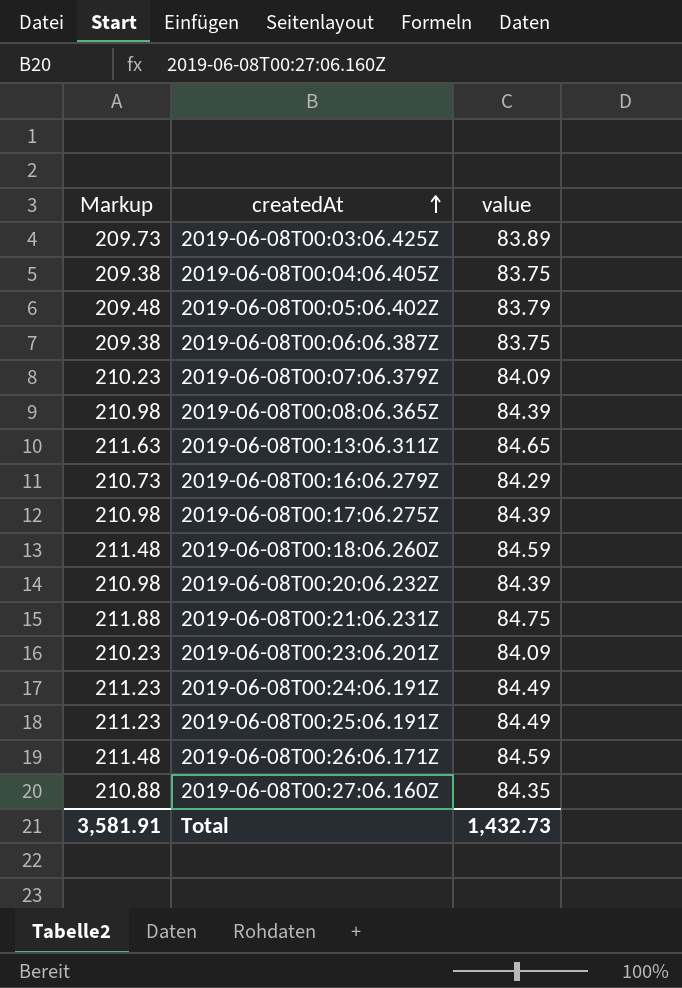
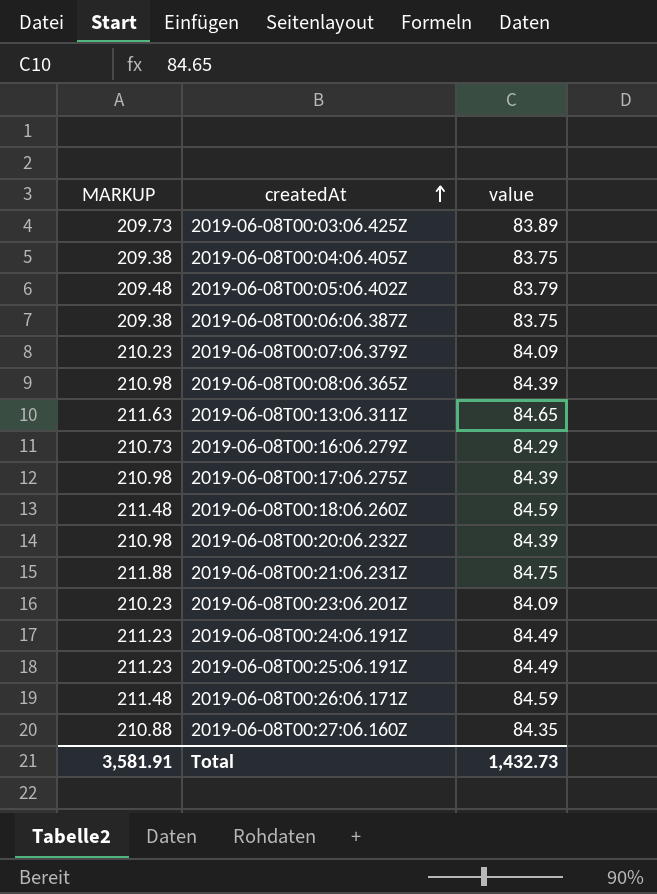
column name: Markup -> MARKUP

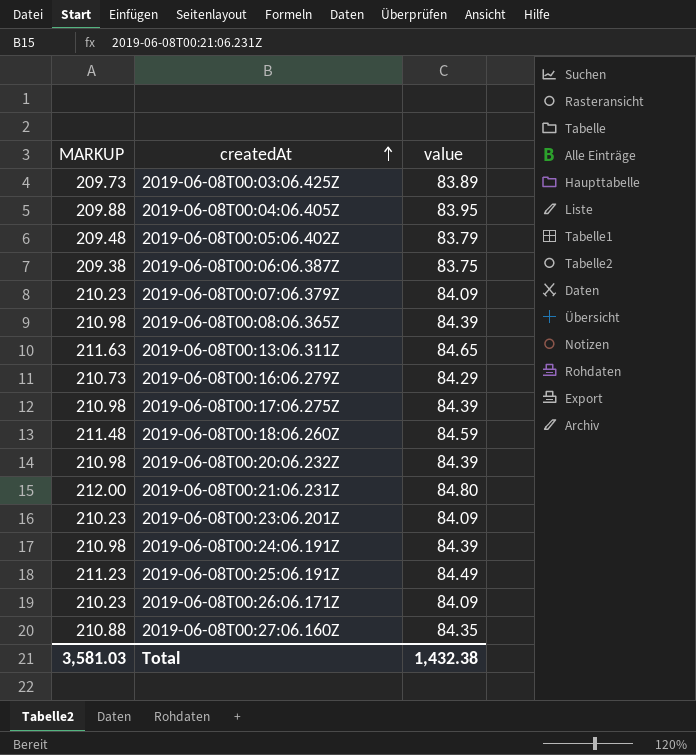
2019-06-08T00:04:06.405Z | MARKUP: 209.38 -> 209.88
2019-06-08T00:04:06.405Z | value: 83.75 -> 83.95
2019-06-08T00:21:06.231Z | MARKUP: 211.88 -> 212.00
2019-06-08T00:21:06.231Z | value: 84.75 -> 84.80
2019-06-08T00:24:06.191Z | MARKUP: 211.23 -> 210.98
2019-06-08T00:24:06.191Z | value: 84.49 -> 84.39
2019-06-08T00:26:06.171Z | MARKUP: 211.48 -> 210.23
2019-06-08T00:26:06.171Z | value: 84.59 -> 84.09
Total | MARKUP: 3,581.91 -> 3,581.03
Total | value: 1,432.73 -> 1,432.38

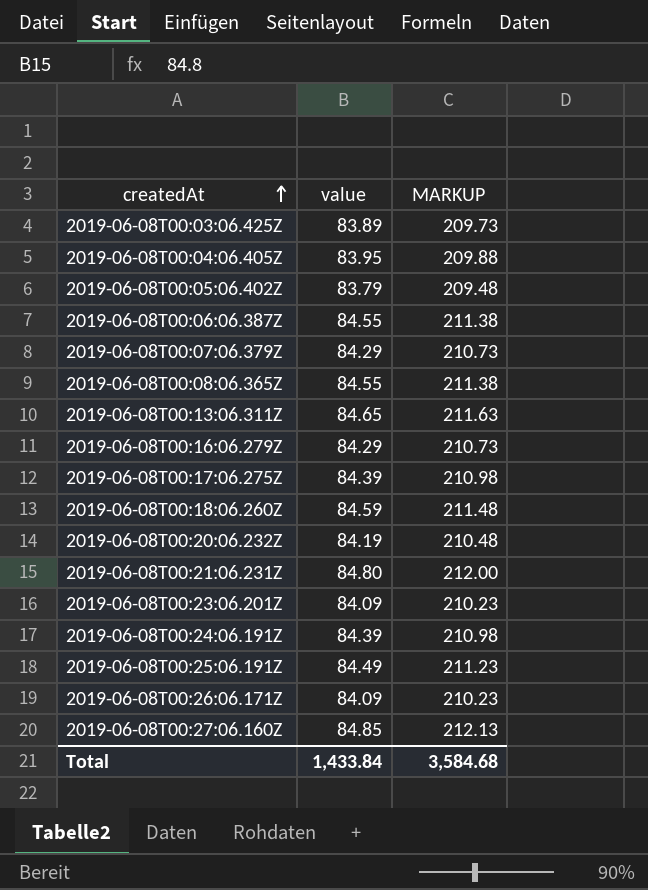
column MARKUP | position: 1 -> 3
2019-06-08T00:06:06.387Z | value: 83.75 -> 84.55
2019-06-08T00:06:06.387Z | MARKUP: 209.38 -> 211.38
2019-06-08T00:07:06.379Z | value: 84.09 -> 84.29
2019-06-08T00:07:06.379Z | MARKUP: 210.23 -> 210.73
2019-06-08T00:08:06.365Z | value: 84.39 -> 84.55
2019-06-08T00:08:06.365Z | MARKUP: 210.98 -> 211.38
2019-06-08T00:20:06.232Z | value: 84.39 -> 84.19
2019-06-08T00:20:06.232Z | MARKUP: 210.98 -> 210.48
2019-06-08T00:27:06.160Z | value: 84.35 -> 84.85
2019-06-08T00:27:06.160Z | MARKUP: 210.88 -> 212.13
Total | value: 1,432.38 -> 1,433.84
Total | MARKUP: 3,581.03 -> 3,584.68

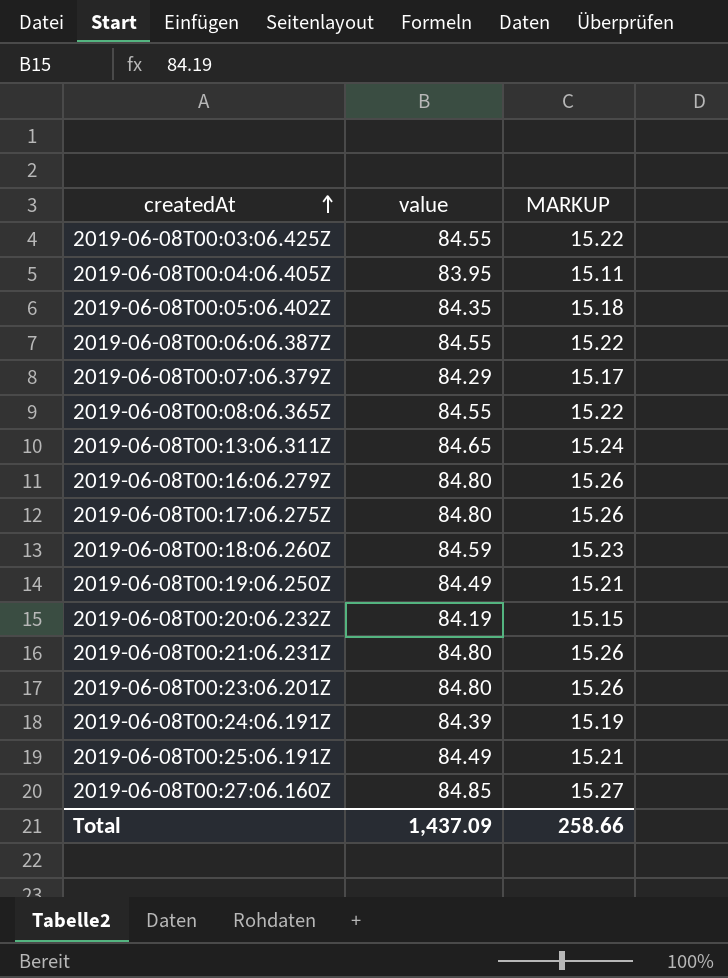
column MARKUP | formula: [value] * 2.5 -> [value] * 0.18
row 2019-06-08T00:26:06.171Z: 84.09 | 210.23 -> none
2019-06-08T00:03:06.425Z | value: 83.89 -> 84.55
2019-06-08T00:05:06.402Z | value: 83.79 -> 84.35
2019-06-08T00:16:06.279Z | value: 84.29 -> 84.80
2019-06-08T00:17:06.275Z | value: 84.39 -> 84.80
row 2019-06-08T00:19:06.250Z: none -> 84.49 | 15.21
2019-06-08T00:23:06.201Z | value: 84.09 -> 84.80
Total | value: 1,433.84 -> 1,437.09
Total | MARKUP: 3,584.68 -> 258.66

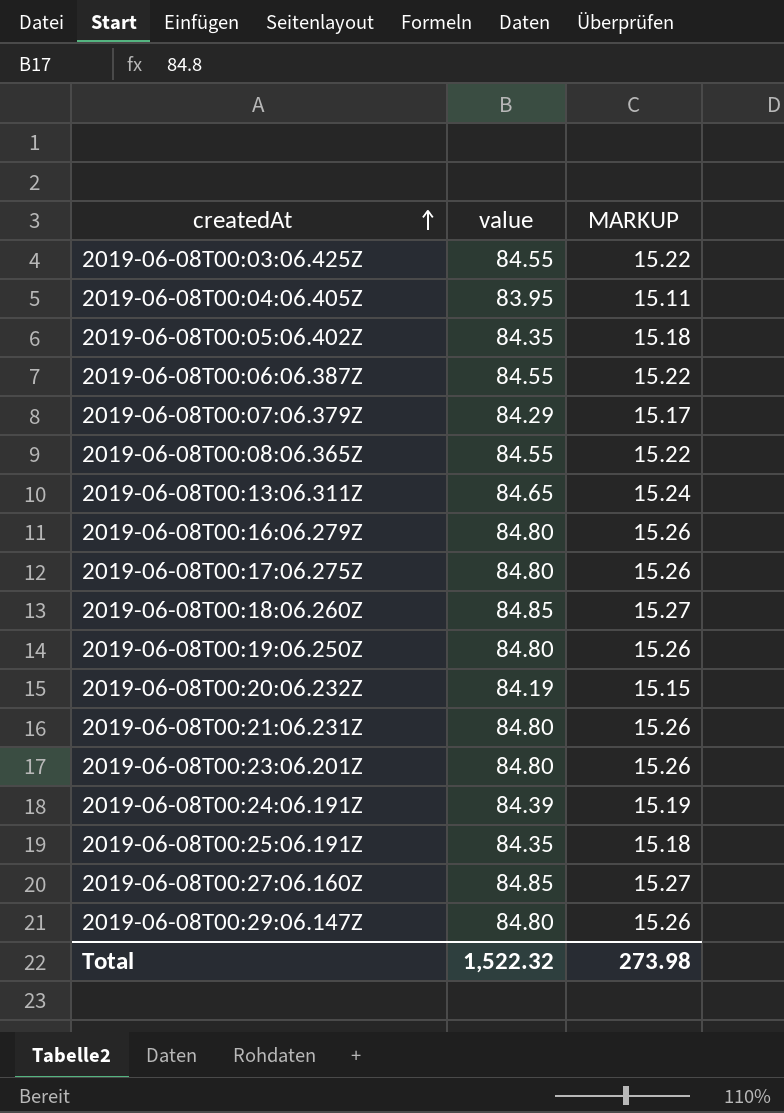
2019-06-08T00:18:06.260Z | value: 84.59 -> 84.85
2019-06-08T00:18:06.260Z | MARKUP: 15.23 -> 15.27
2019-06-08T00:19:06.250Z | value: 84.49 -> 84.80
2019-06-08T00:19:06.250Z | MARKUP: 15.21 -> 15.26
2019-06-08T00:25:06.191Z | value: 84.49 -> 84.35
2019-06-08T00:25:06.191Z | MARKUP: 15.21 -> 15.18
row 2019-06-08T00:29:06.147Z: none -> 84.80 | 15.26
Total | value: 1,437.09 -> 1,522.32
Total | MARKUP: 258.66 -> 273.98

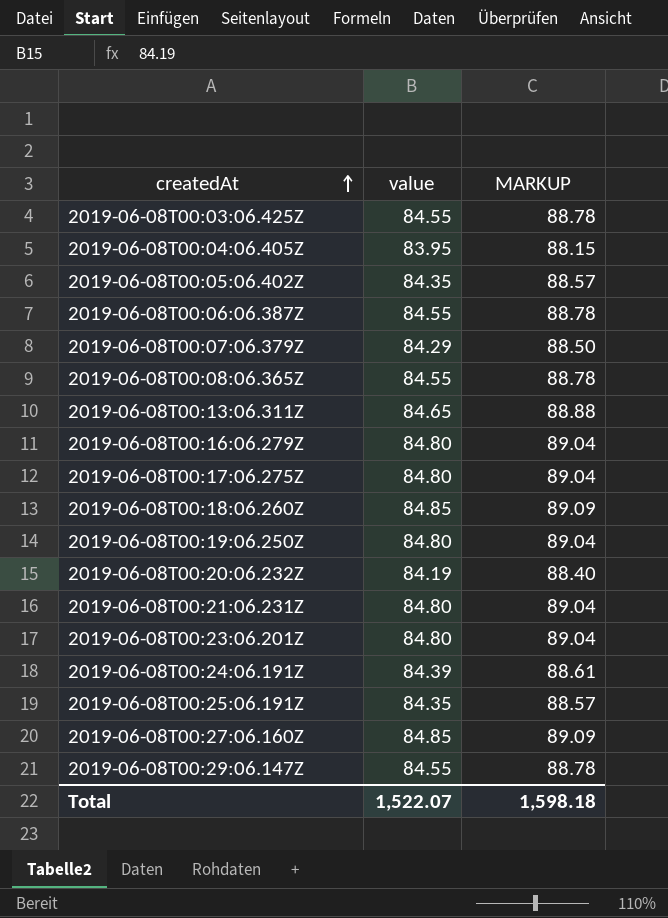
column MARKUP | formula: [value] * 0.18 -> [value] * 1.05
2019-06-08T00:29:06.147Z | value: 84.80 -> 84.55
Total | value: 1,522.32 -> 1,522.07
Total | MARKUP: 273.98 -> 1,598.18

